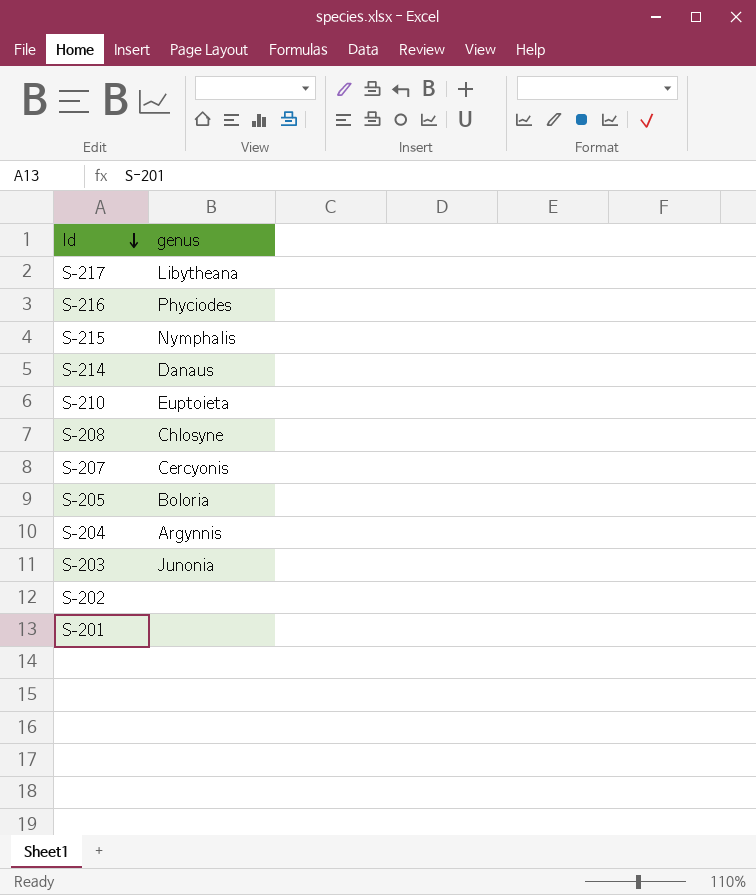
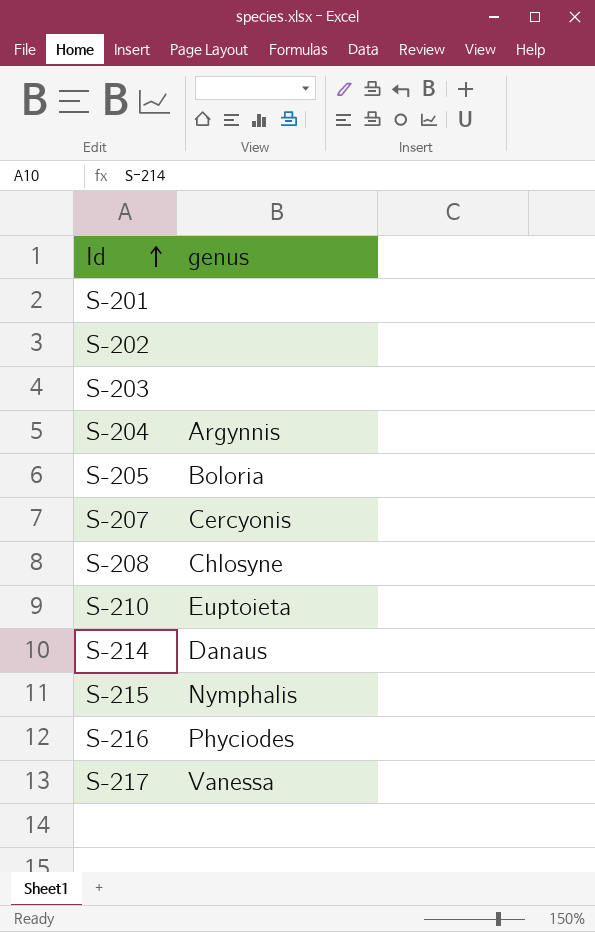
row order: Id descending -> Id ascending
S-203 | genus: Junonia -> none
S-217 | genus: Libytheana -> Vanessa

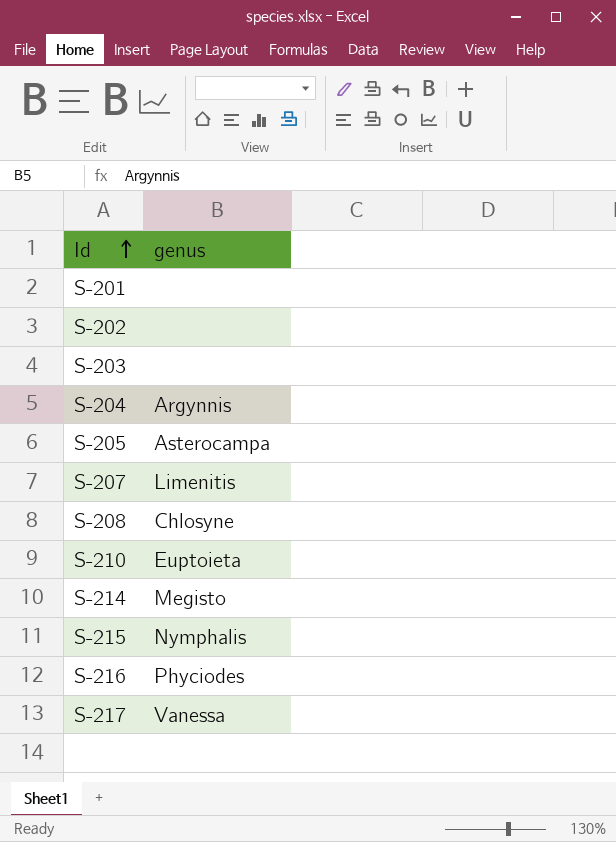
S-205 | genus: Boloria -> Asterocampa
S-207 | genus: Cercyonis -> Limenitis
S-214 | genus: Danaus -> Megisto

